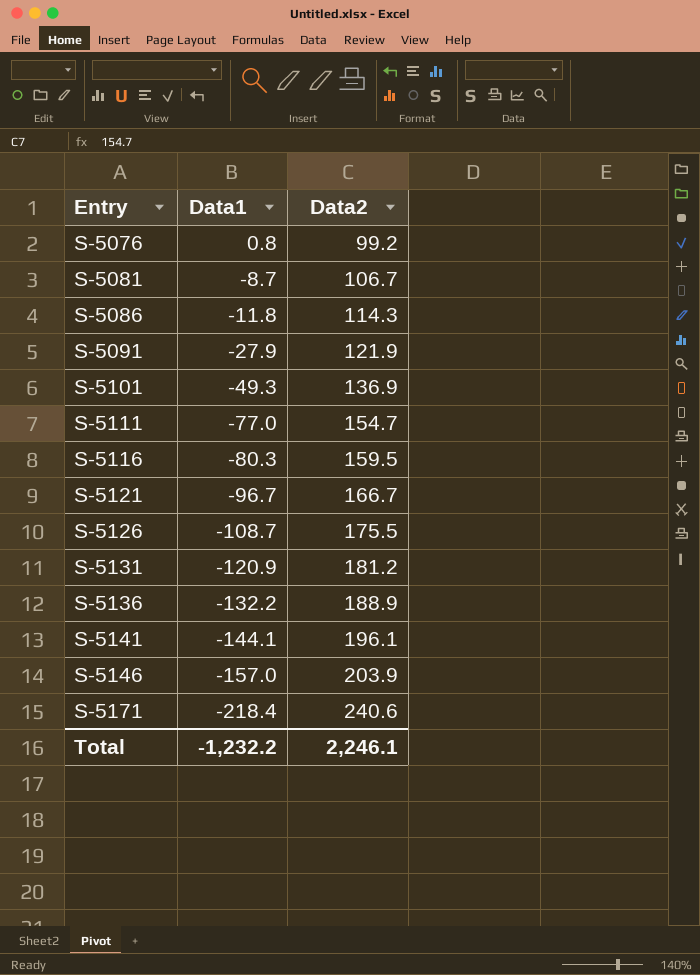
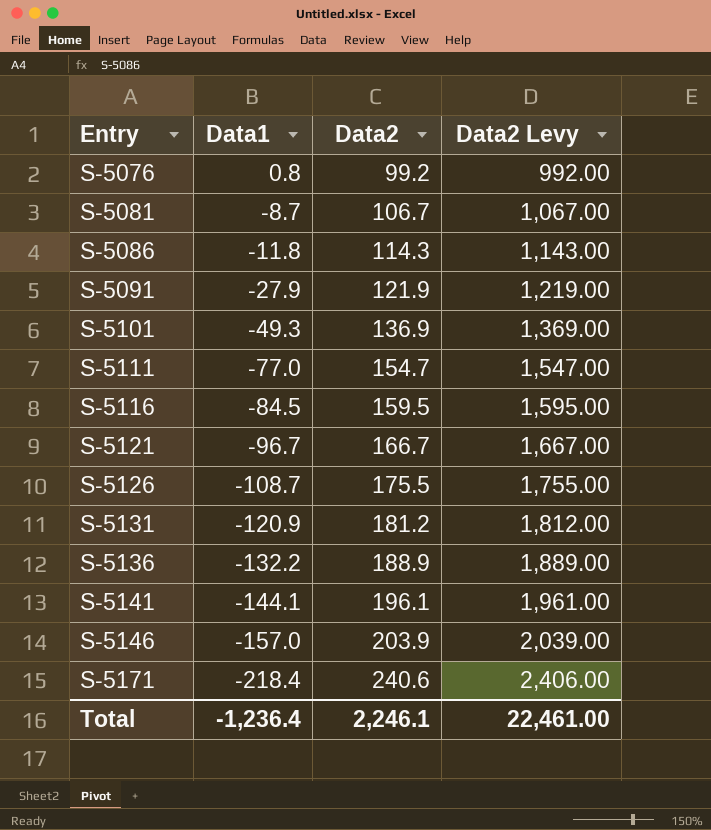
column Data2 Levy | formula: none -> [Data2] * 10
S-5116 | Data1: -80.3 -> -84.5
Total | Data1: -1,232.2 -> -1,236.4

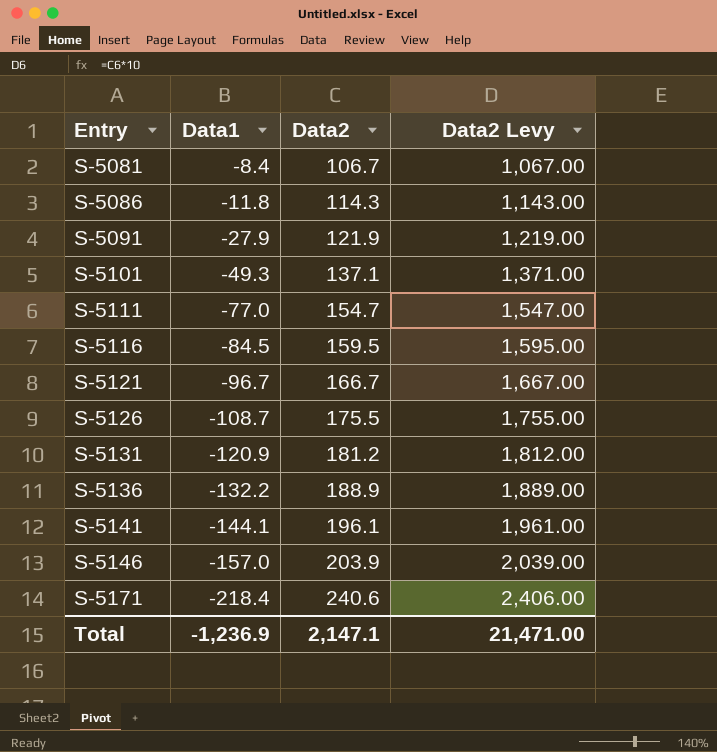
row S-5076: 0.8 | 99.2 | 992.00 -> none
S-5081 | Data1: -8.7 -> -8.4
S-5101 | Data2: 136.9 -> 137.1
S-5101 | Data2 Levy: 1,369.00 -> 1,371.00
Total | Data1: -1,236.4 -> -1,236.9
Total | Data2: 2,246.1 -> 2,147.1
Total | Data2 Levy: 22,461.00 -> 21,471.00

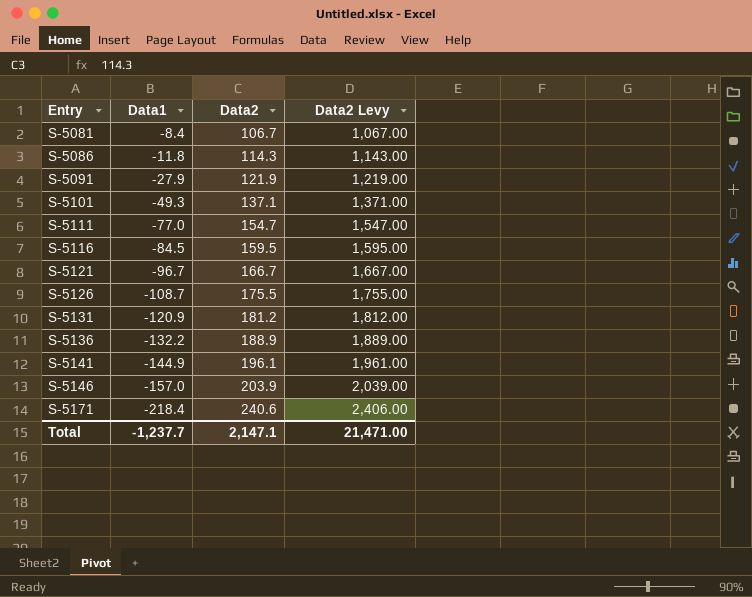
S-5141 | Data1: -144.1 -> -144.9
Total | Data1: -1,236.9 -> -1,237.7

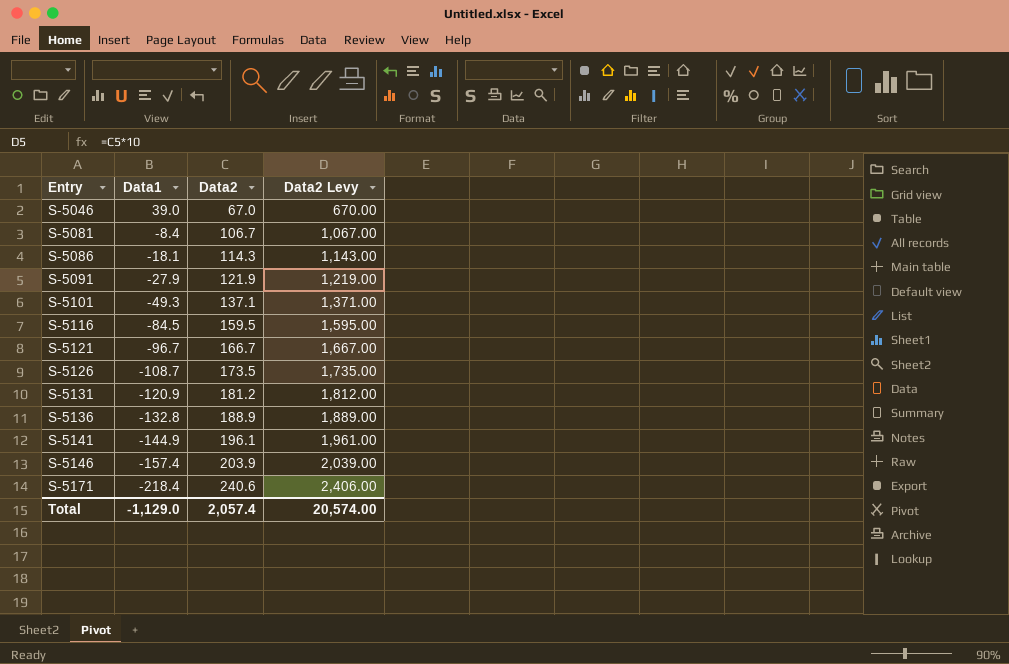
row S-5111: -77.0 | 154.7 | 1,547.00 -> none
row S-5046: none -> 39.0 | 67.0 | 670.00
S-5086 | Data1: -11.8 -> -18.1
S-5126 | Data2: 175.5 -> 173.5
S-5126 | Data2 Levy: 1,755.00 -> 1,735.00
S-5136 | Data1: -132.2 -> -132.8
S-5146 | Data1: -157.0 -> -157.4
Total | Data1: -1,237.7 -> -1,129.0
Total | Data2: 2,147.1 -> 2,057.4
Total | Data2 Levy: 21,471.00 -> 20,574.00

